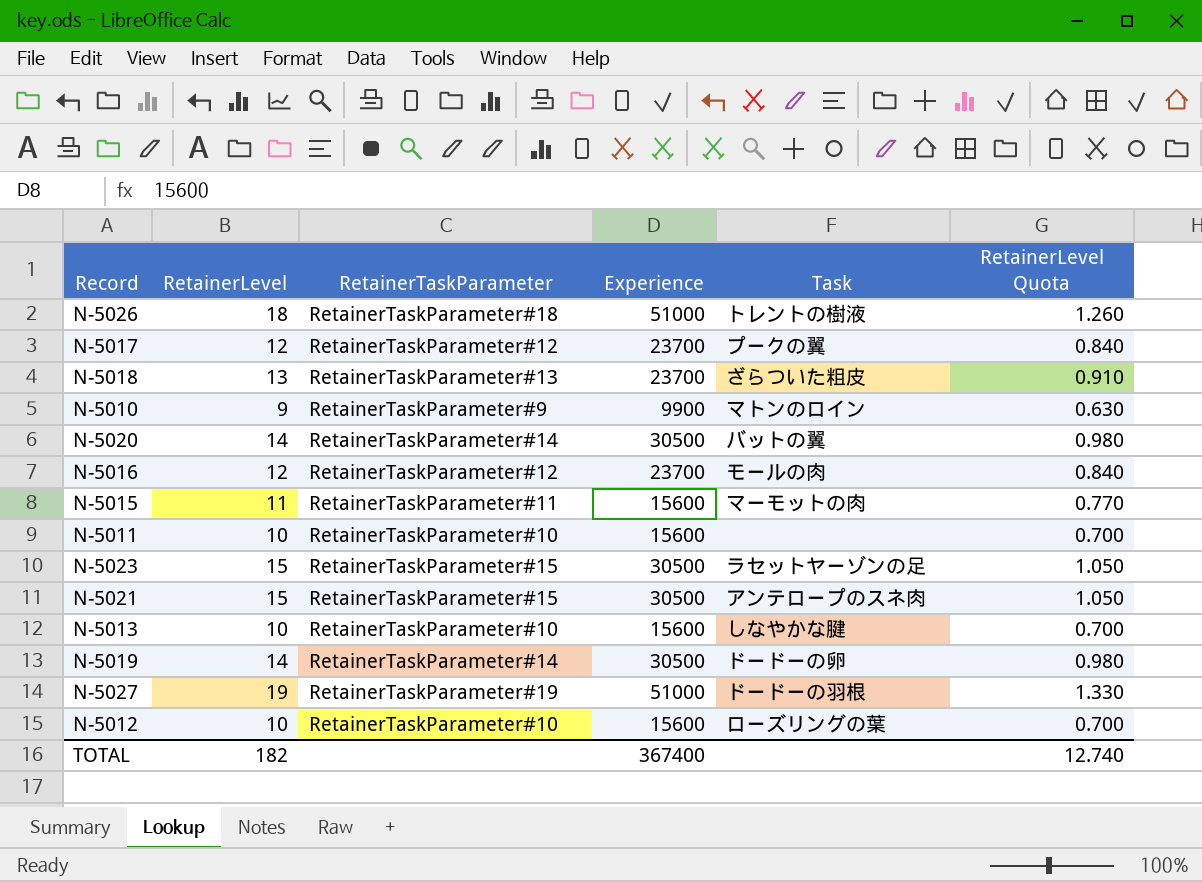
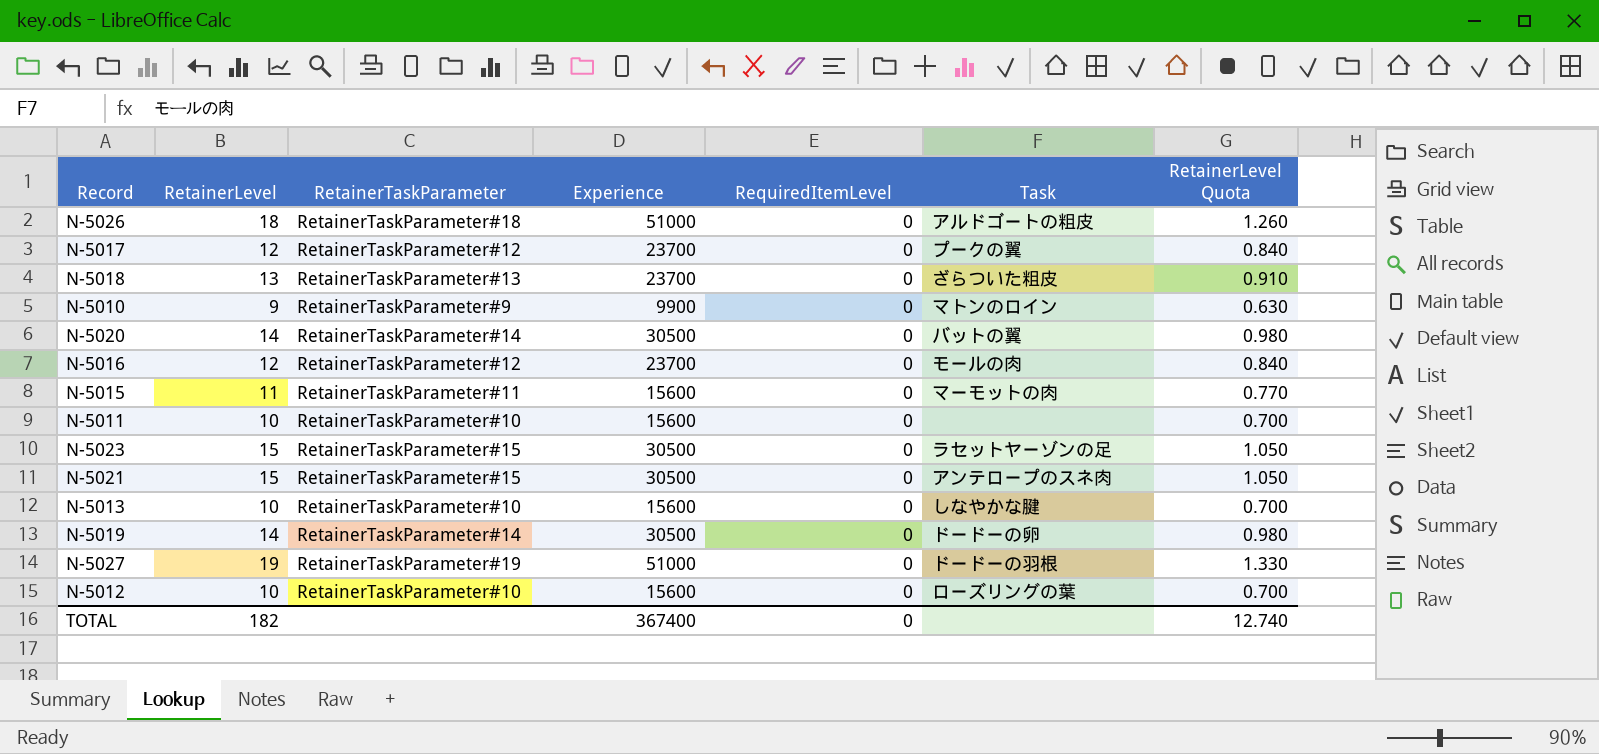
column RequiredItemLevel | position: none -> 5
N-5026 | Task: トレントの樹液 -> アルドゴートの粗皮

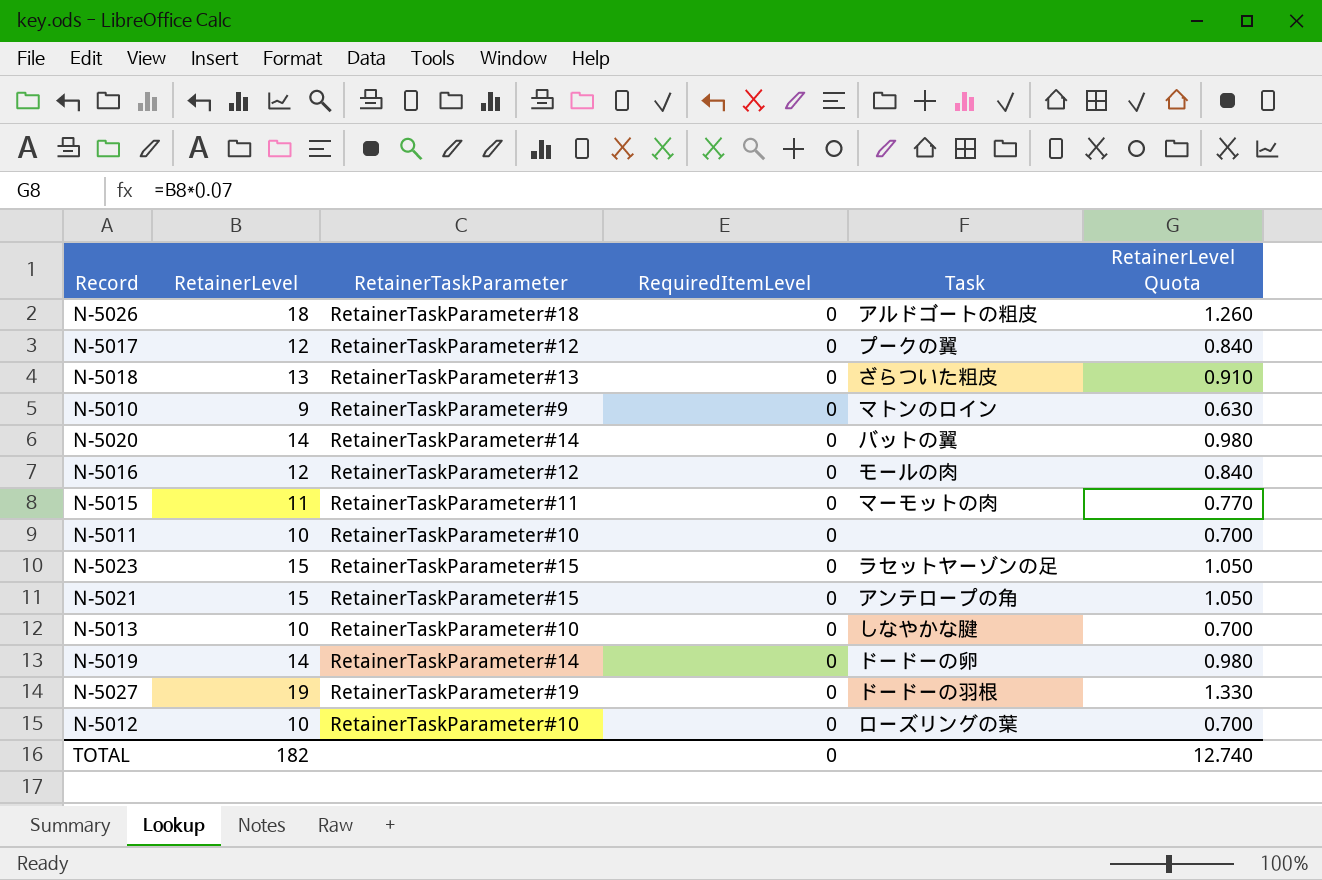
column Experience | position: 4 -> none
N-5021 | Task: アンテロープのスネ肉 -> アンテロープの角

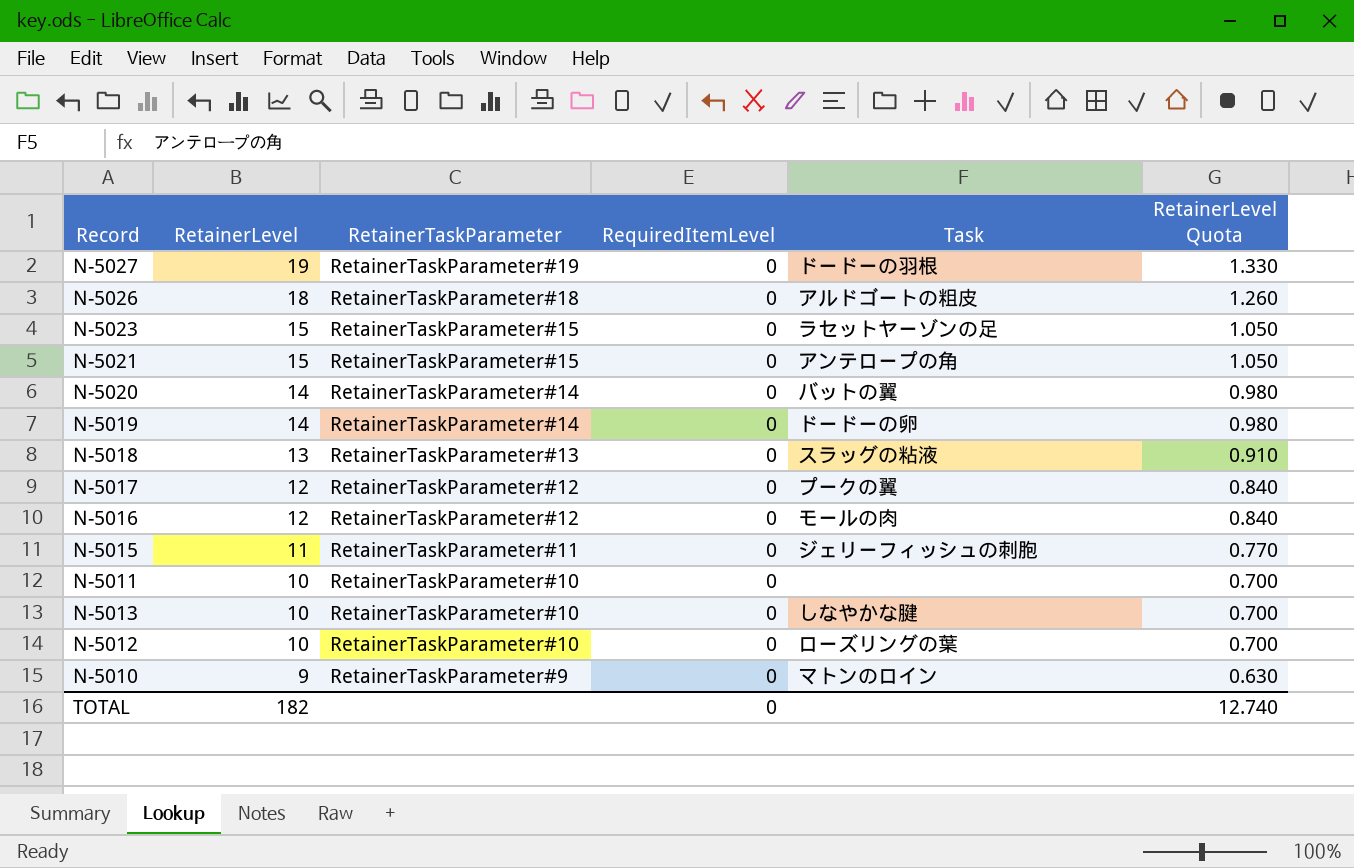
row order: none -> RetainerLevel descending
N-5018 | Task: ざらついた粗皮 -> スラッグの粘液
N-5015 | Task: マーモットの肉 -> ジェリーフィッシュの刺胞

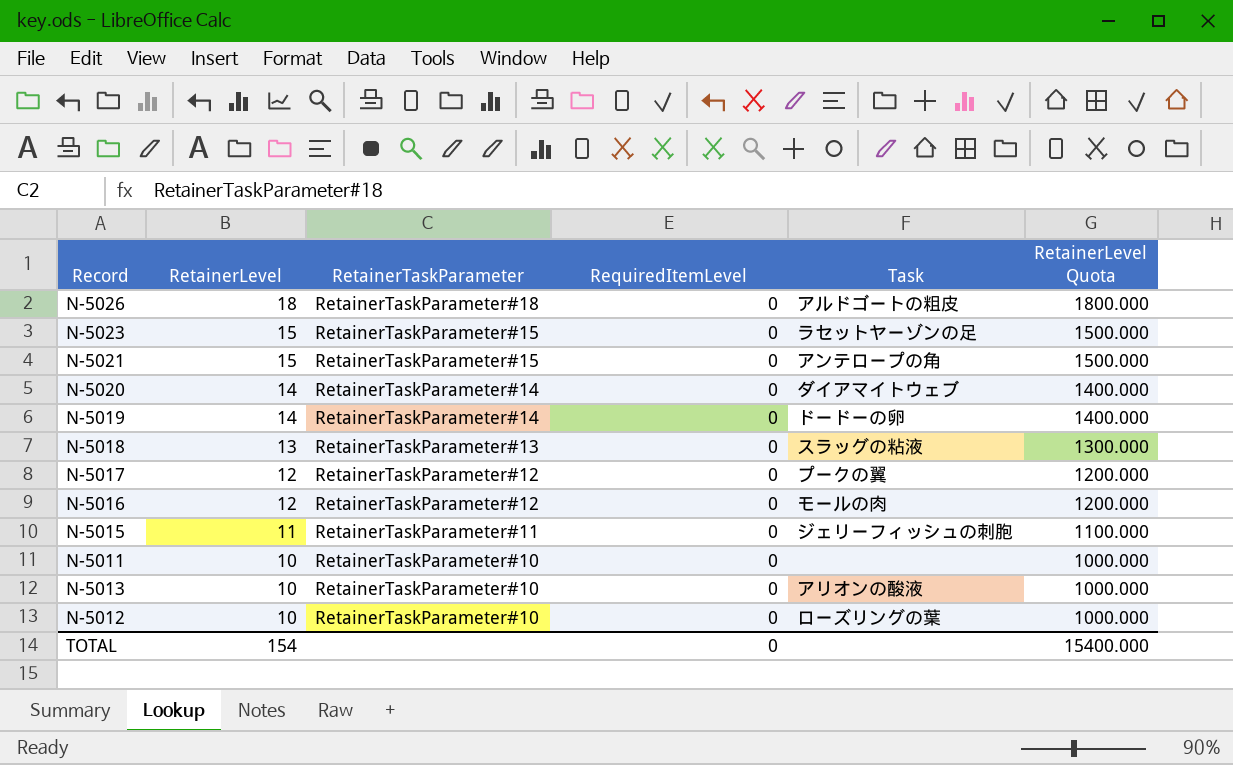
column RetainerLevel Quota | formula: [RetainerLevel] * 0.07 -> [RetainerLevel] * 100
row N-5027: 19 | RetainerTaskParameter#19 | 0 | ドードーの羽根 | 1.330 -> none
row N-5010: 9 | RetainerTaskParameter#9 | 0 | マトンのロイン | 0.630 -> none
N-5020 | Task: バットの翼 -> ダイアマイトウェブ
N-5013 | Task: しなやかな腱 -> アリオンの酸液
TOTAL | RetainerLevel: 182 -> 154
TOTAL | RetainerLevel Quota: 12.740 -> 15400.000

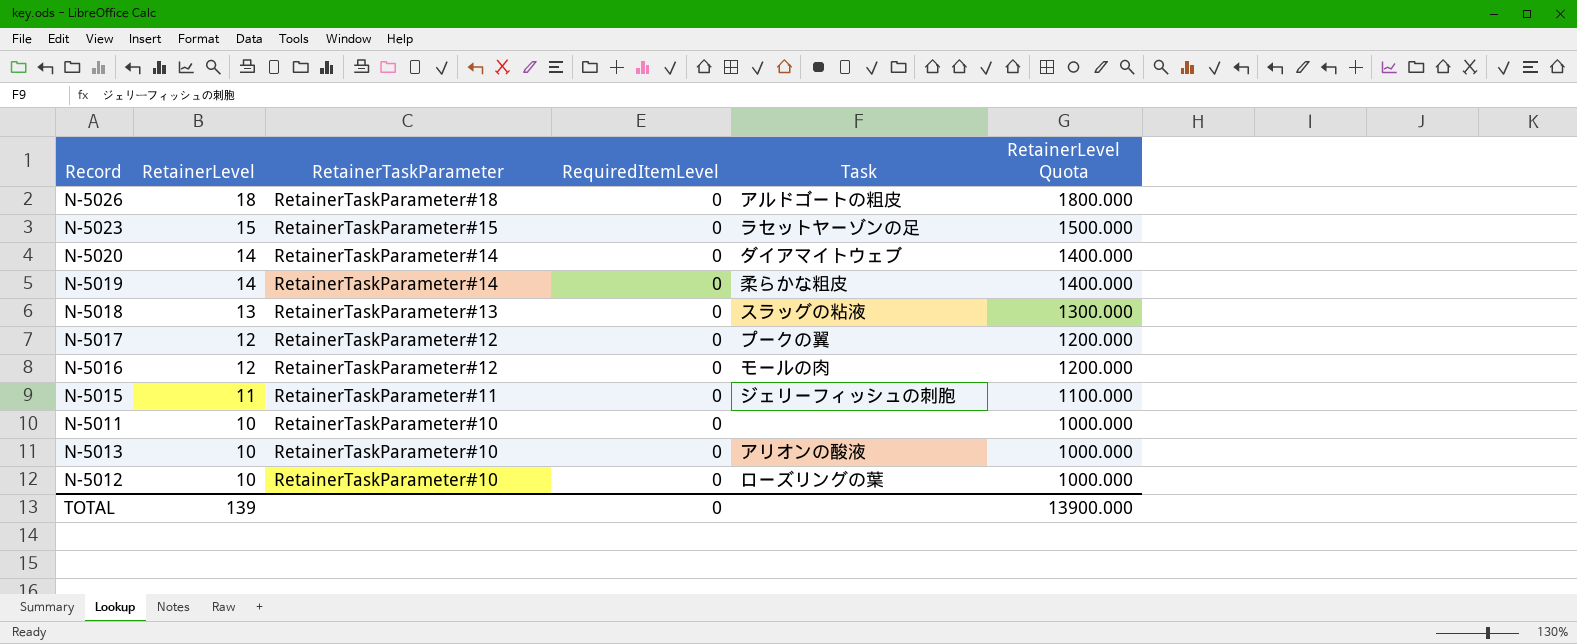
row N-5021: 15 | RetainerTaskParameter#15 | 0 | アンテロープの角 | 1500.000 -> none
N-5019 | Task: ドードーの卵 -> 柔らかな粗皮
TOTAL | RetainerLevel: 154 -> 139
TOTAL | RetainerLevel Quota: 15400.000 -> 13900.000

